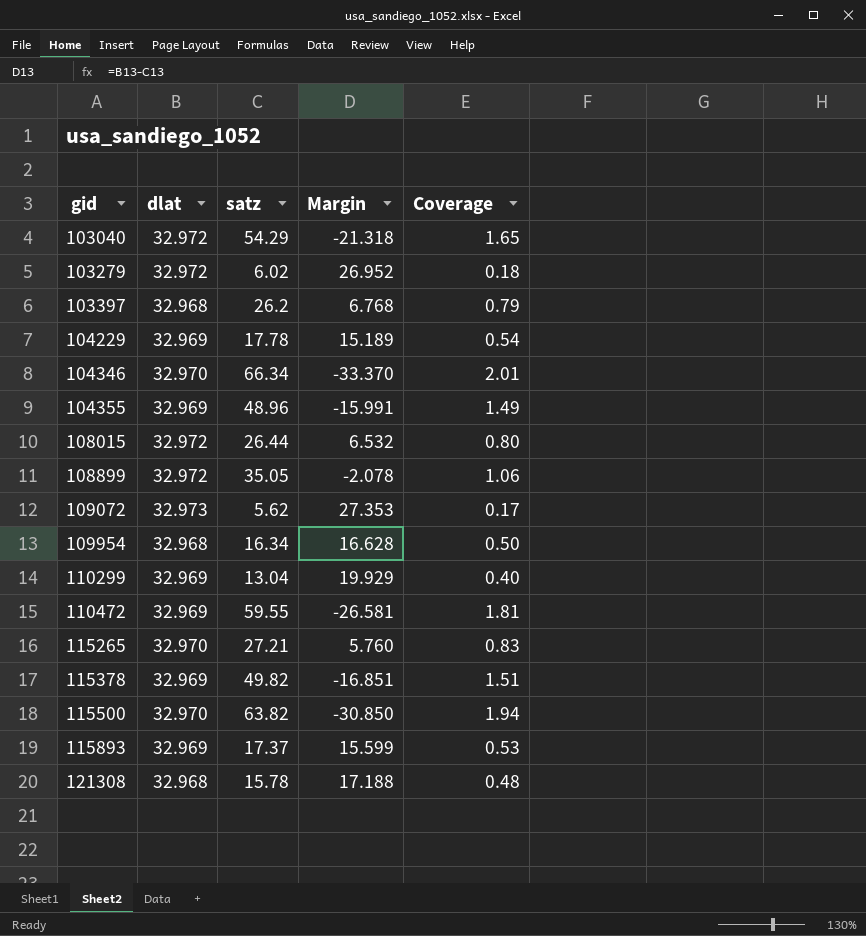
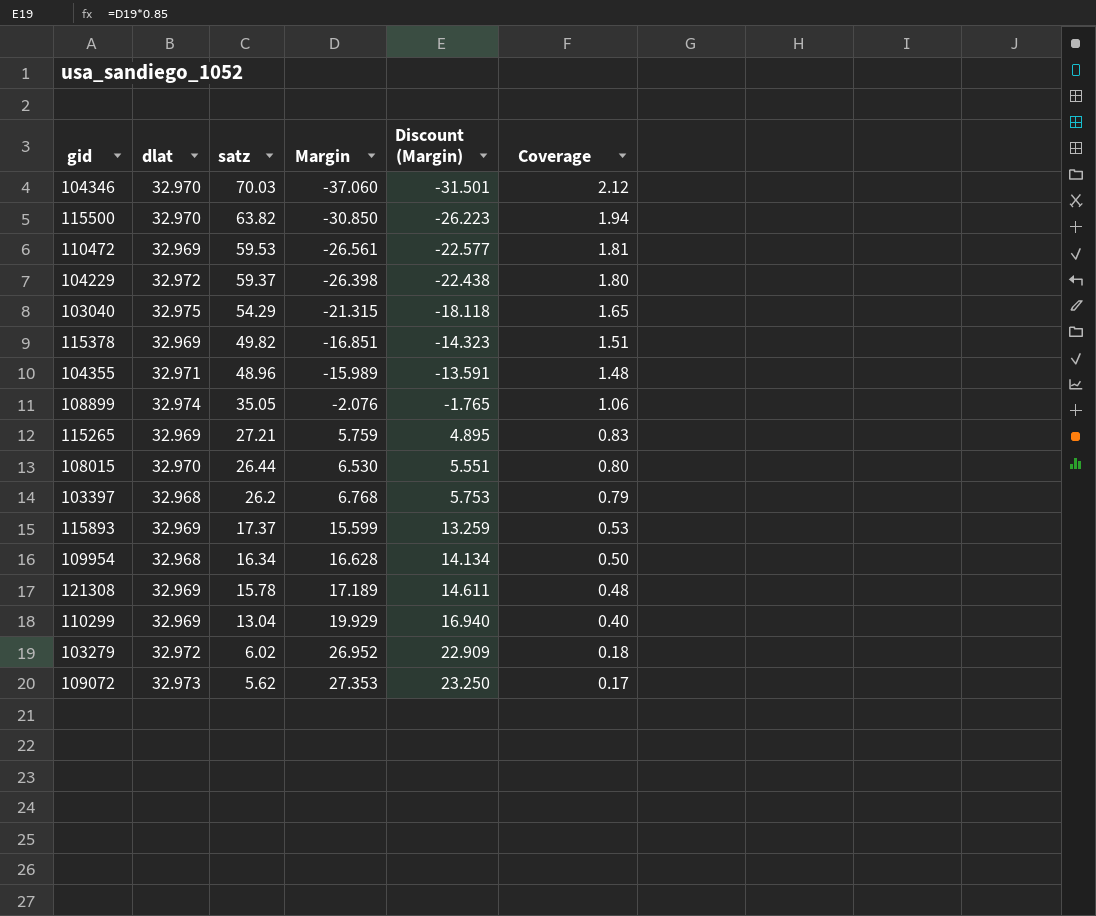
row order: gid ascending -> satz descending
column Discount (Margin) | formula: none -> [Margin] * 0.85
104346 | satz: 66.34 -> 70.03
104346 | Margin: -33.370 -> -37.060
104346 | Coverage: 2.01 -> 2.12
110472 | satz: 59.55 -> 59.53
110472 | Margin: -26.581 -> -26.561
104229 | dlat: 32.969 -> 32.972
104229 | satz: 17.78 -> 59.37
104229 | Margin: 15.189 -> -26.398
104229 | Coverage: 0.54 -> 1.80
103040 | dlat: 32.972 -> 32.975
103040 | Margin: -21.318 -> -21.315
104355 | dlat: 32.969 -> 32.971
104355 | Margin: -15.991 -> -15.989
104355 | Coverage: 1.49 -> 1.48
108899 | dlat: 32.972 -> 32.974
108899 | Margin: -2.078 -> -2.076
115265 | dlat: 32.970 -> 32.969
115265 | Margin: 5.760 -> 5.759
108015 | dlat: 32.972 -> 32.970
108015 | Margin: 6.532 -> 6.530
121308 | dlat: 32.968 -> 32.969
121308 | Margin: 17.188 -> 17.189

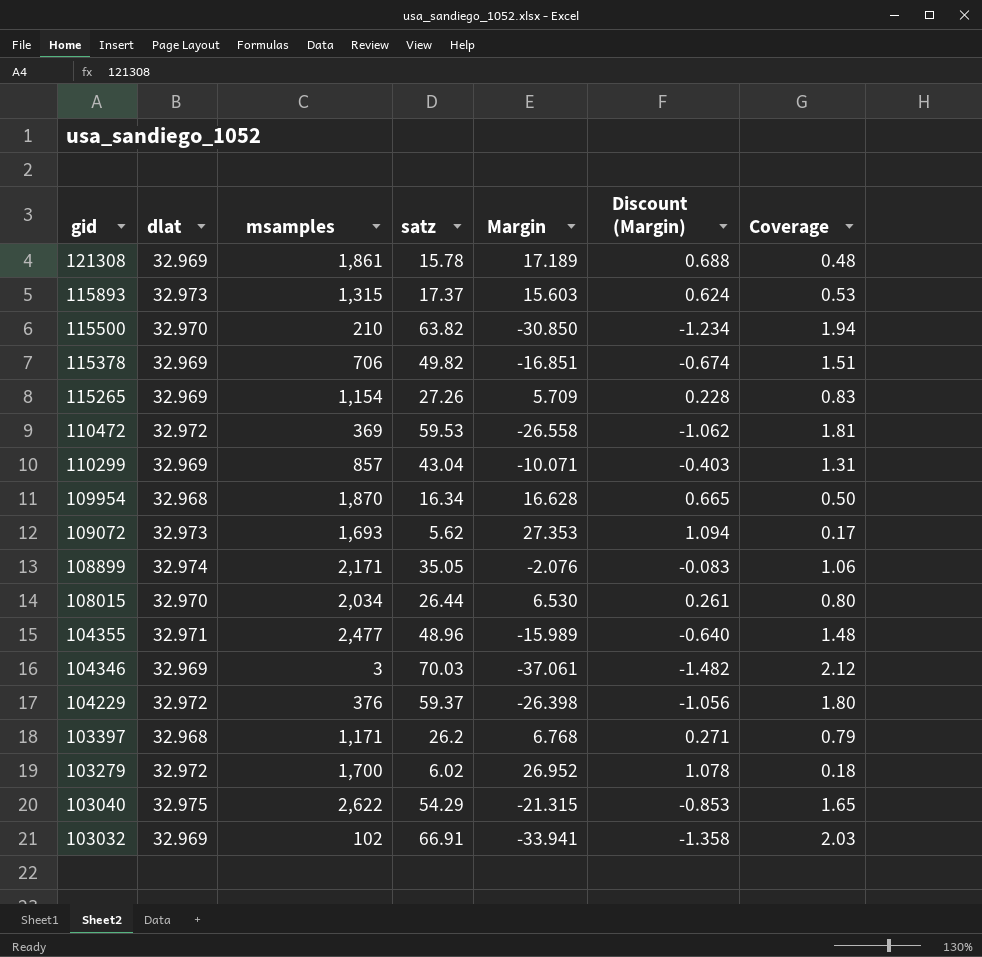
row order: satz descending -> gid descending
column msamples | position: none -> 3
column Discount (Margin) | formula: [Margin] * 0.85 -> [Margin] * 0.04
115893 | dlat: 32.969 -> 32.973
115893 | Margin: 15.599 -> 15.603
115265 | satz: 27.21 -> 27.26
115265 | Margin: 5.759 -> 5.709
110472 | dlat: 32.969 -> 32.972
110472 | Margin: -26.561 -> -26.558
110299 | satz: 13.04 -> 43.04
110299 | Margin: 19.929 -> -10.071
110299 | Coverage: 0.40 -> 1.31
104346 | dlat: 32.970 -> 32.969
104346 | Margin: -37.060 -> -37.061
row 103032: none -> 32.969 | 102 | 66.91 | -33.941 | -1.358 | 2.03

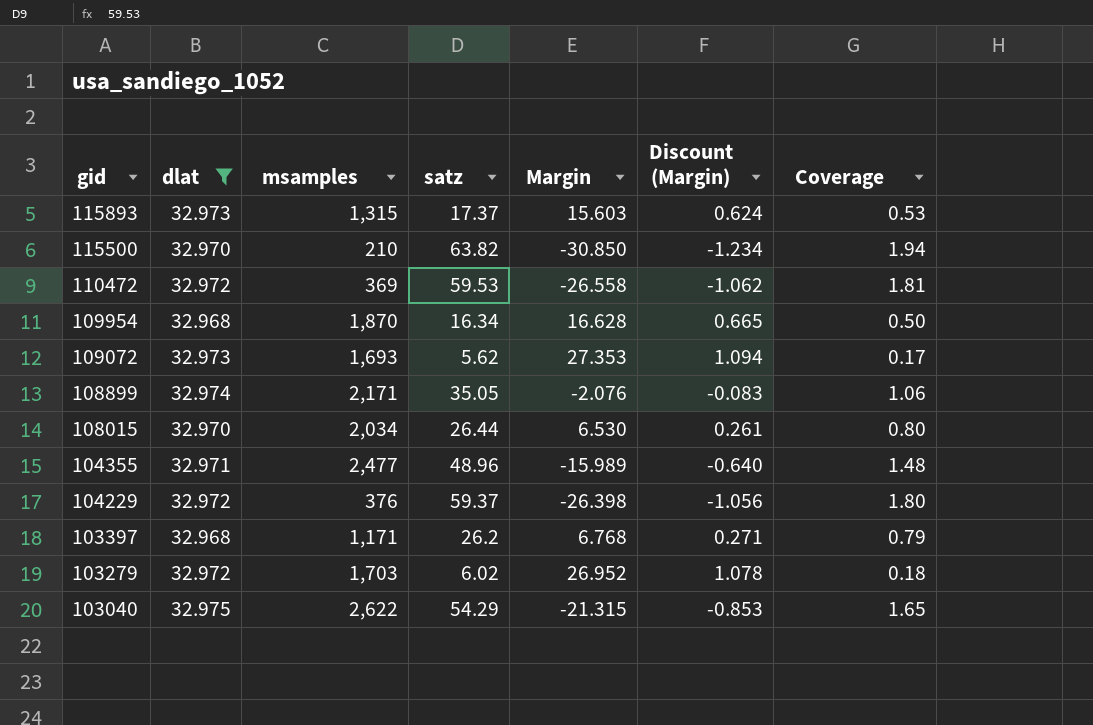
filter: none -> dlat != 32.969
103279 | msamples: 1,700 -> 1,703

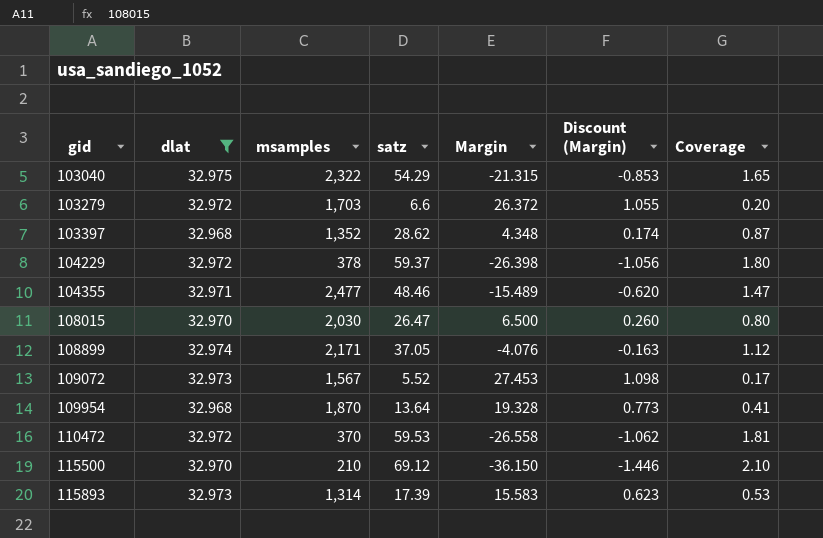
row order: gid descending -> gid ascending
103040 | msamples: 2,622 -> 2,322
103279 | satz: 6.02 -> 6.6
103279 | Margin: 26.952 -> 26.372
103279 | Discount (Margin): 1.078 -> 1.055
103279 | Coverage: 0.18 -> 0.20
103397 | msamples: 1,171 -> 1,352
103397 | satz: 26.2 -> 28.62
103397 | Margin: 6.768 -> 4.348
103397 | Discount (Margin): 0.271 -> 0.174
103397 | Coverage: 0.79 -> 0.87
104229 | msamples: 376 -> 378
104355 | satz: 48.96 -> 48.46
104355 | Margin: -15.989 -> -15.489
104355 | Discount (Margin): -0.640 -> -0.620
104355 | Coverage: 1.48 -> 1.47
108015 | msamples: 2,034 -> 2,030
108015 | satz: 26.44 -> 26.47
108015 | Margin: 6.530 -> 6.500
108015 | Discount (Margin): 0.261 -> 0.260
108899 | satz: 35.05 -> 37.05
108899 | Margin: -2.076 -> -4.076
108899 | Discount (Margin): -0.083 -> -0.163
108899 | Coverage: 1.06 -> 1.12
109072 | msamples: 1,693 -> 1,567
109072 | satz: 5.62 -> 5.52
109072 | Margin: 27.353 -> 27.453
109072 | Discount (Margin): 1.094 -> 1.098
109954 | satz: 16.34 -> 13.64
109954 | Margin: 16.628 -> 19.328
109954 | Discount (Margin): 0.665 -> 0.773
109954 | Coverage: 0.50 -> 0.41
110472 | msamples: 369 -> 370
115500 | satz: 63.82 -> 69.12
115500 | Margin: -30.850 -> -36.150
115500 | Discount (Margin): -1.234 -> -1.446
115500 | Coverage: 1.94 -> 2.10
115893 | msamples: 1,315 -> 1,314
115893 | satz: 17.37 -> 17.39
115893 | Margin: 15.603 -> 15.583
115893 | Discount (Margin): 0.624 -> 0.623

